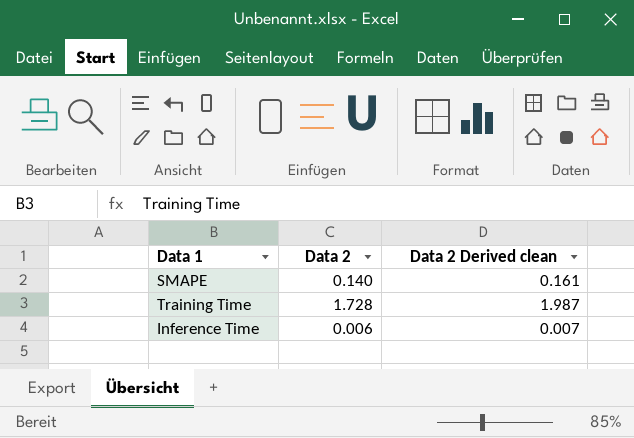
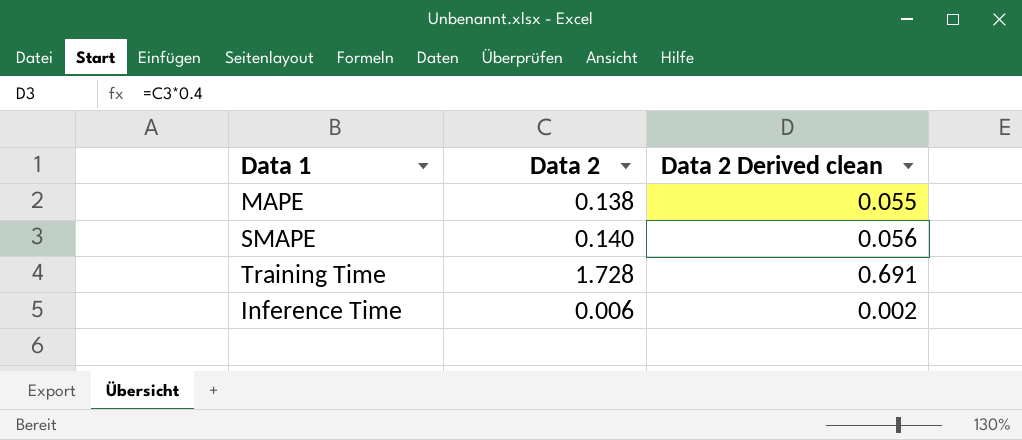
column Data 2 Derived clean | formula: [Data 2] * 1.15 -> [Data 2] * 0.4
row MAPE: none -> 0.138 | 0.055

